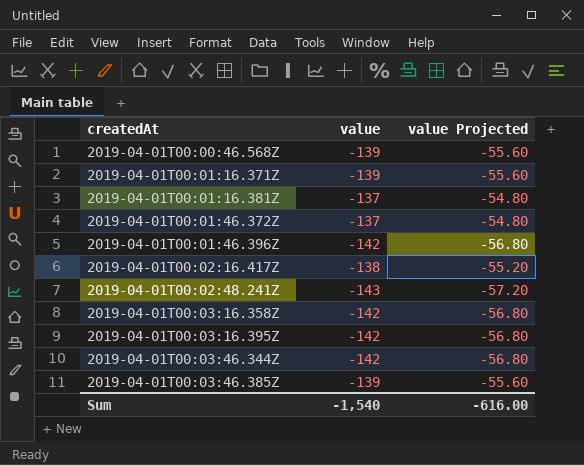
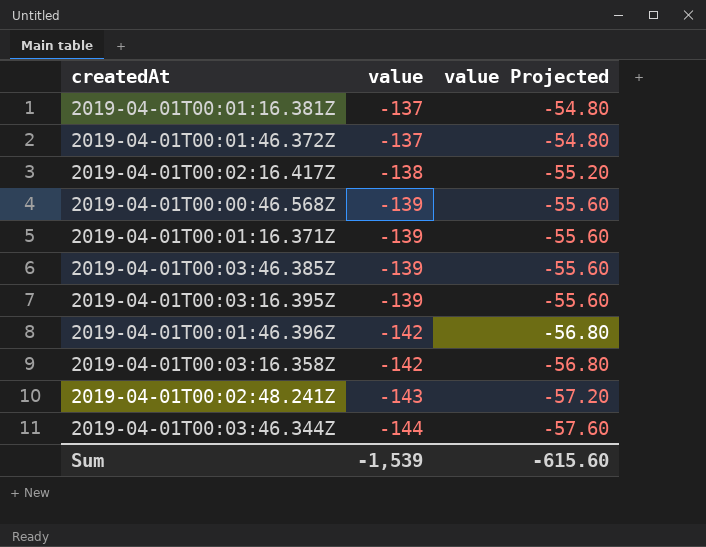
row order: createdAt ascending -> value descending
2019-04-01T00:03:16.395Z | value: -142 -> -139
2019-04-01T00:03:16.395Z | value Projected: -56.80 -> -55.60
2019-04-01T00:03:46.344Z | value: -142 -> -144
2019-04-01T00:03:46.344Z | value Projected: -56.80 -> -57.60
Sum | value: -1,540 -> -1,539
Sum | value Projected: -616.00 -> -615.60

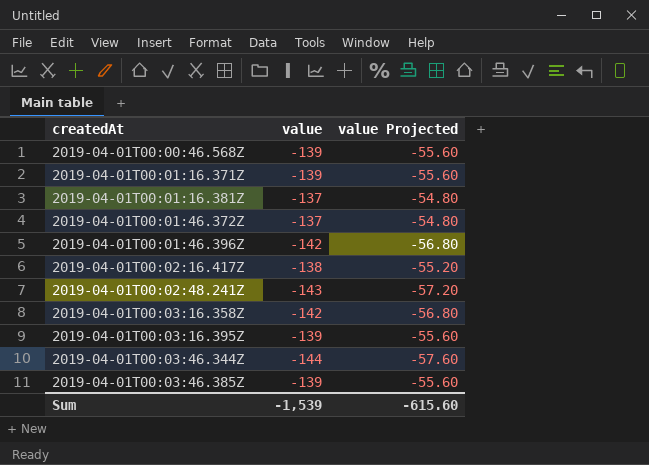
row order: value descending -> createdAt ascending

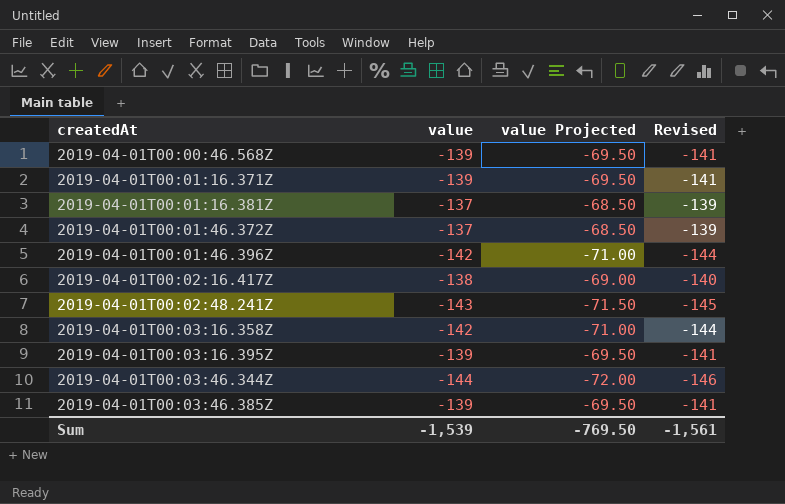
column value Projected | formula: [value] * 0.4 -> [value] * 0.5
column Revised | formula: none -> [value] - 2
Sum | value Projected: -615.60 -> -769.50

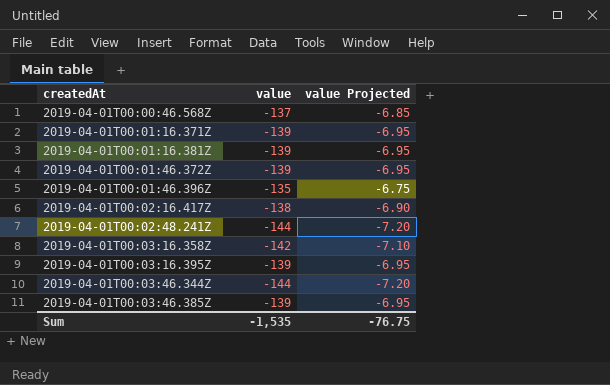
column Revised | formula: [value] - 2 -> none
column value Projected | formula: [value] * 0.5 -> [value] * 0.05
2019-04-01T00:00:46.568Z | value: -139 -> -137
2019-04-01T00:01:16.381Z | value: -137 -> -139
2019-04-01T00:01:46.372Z | value: -137 -> -139
2019-04-01T00:01:46.396Z | value: -142 -> -135
2019-04-01T00:02:48.241Z | value: -143 -> -144
Sum | value: -1,539 -> -1,535
Sum | value Projected: -769.50 -> -76.75

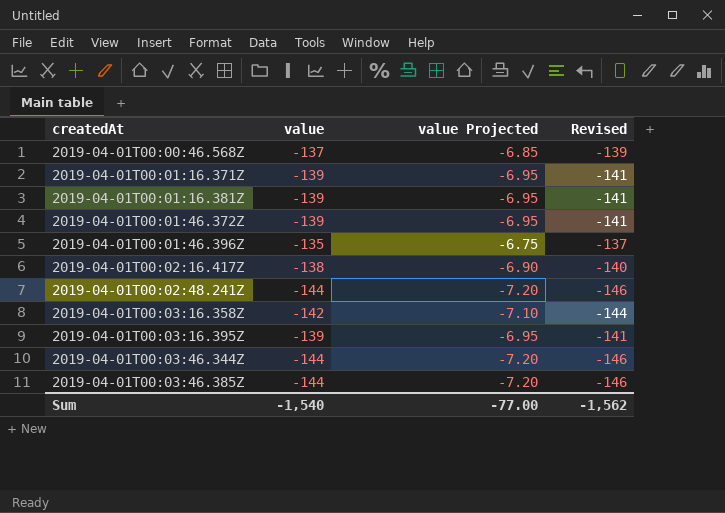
column Revised | formula: none -> [value] - 2
2019-04-01T00:03:46.385Z | value: -139 -> -144
2019-04-01T00:03:46.385Z | value Projected: -6.95 -> -7.20
Sum | value: -1,535 -> -1,540
Sum | value Projected: -76.75 -> -77.00

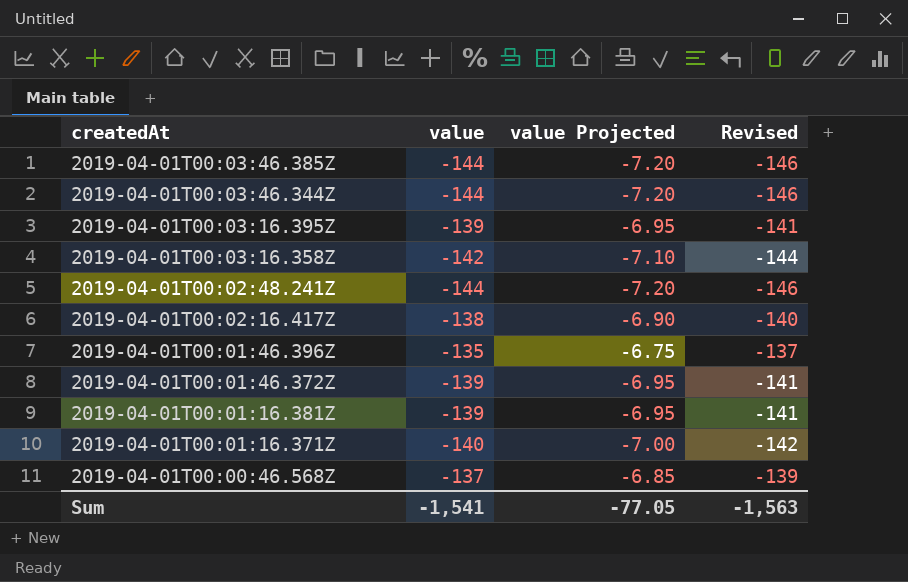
row order: createdAt ascending -> createdAt descending
2019-04-01T00:01:16.371Z | value: -139 -> -140
2019-04-01T00:01:16.371Z | value Projected: -6.95 -> -7.00
2019-04-01T00:01:16.371Z | Revised: -141 -> -142
Sum | value: -1,540 -> -1,541
Sum | value Projected: -77.00 -> -77.05
Sum | Revised: -1,562 -> -1,563

